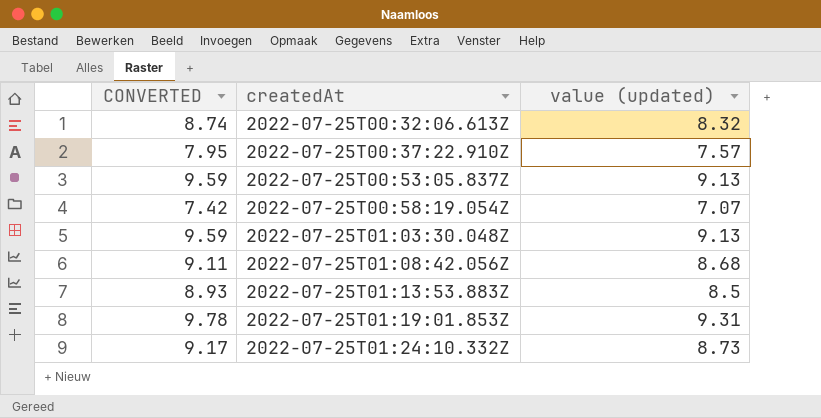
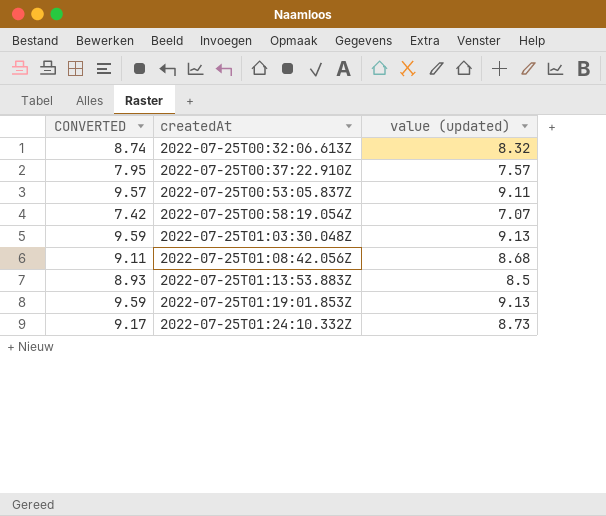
2022-07-25T00:53:05.837Z | CONVERTED: 9.59 -> 9.57
2022-07-25T00:53:05.837Z | value (updated): 9.13 -> 9.11
2022-07-25T01:19:01.853Z | CONVERTED: 9.78 -> 9.59
2022-07-25T01:19:01.853Z | value (updated): 9.31 -> 9.13

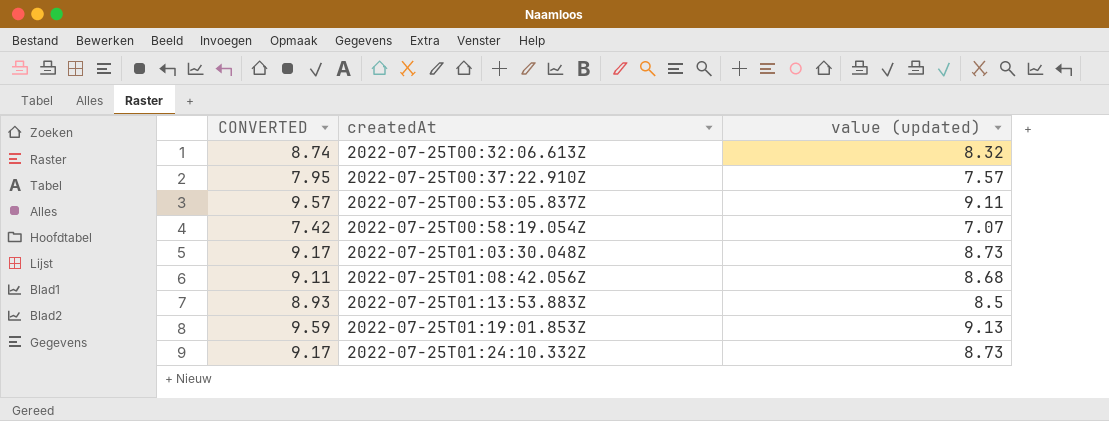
2022-07-25T01:03:30.048Z | CONVERTED: 9.59 -> 9.17
2022-07-25T01:03:30.048Z | value (updated): 9.13 -> 8.73

